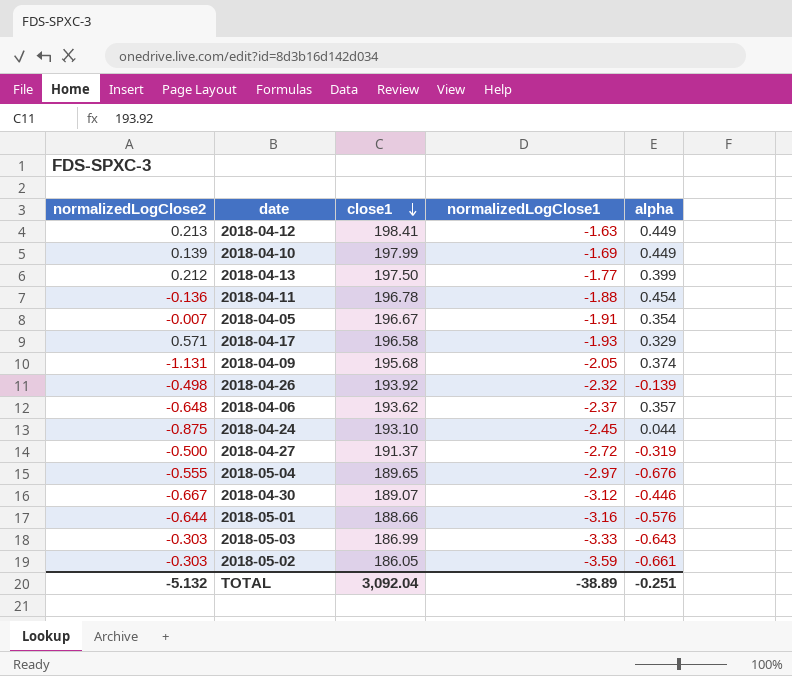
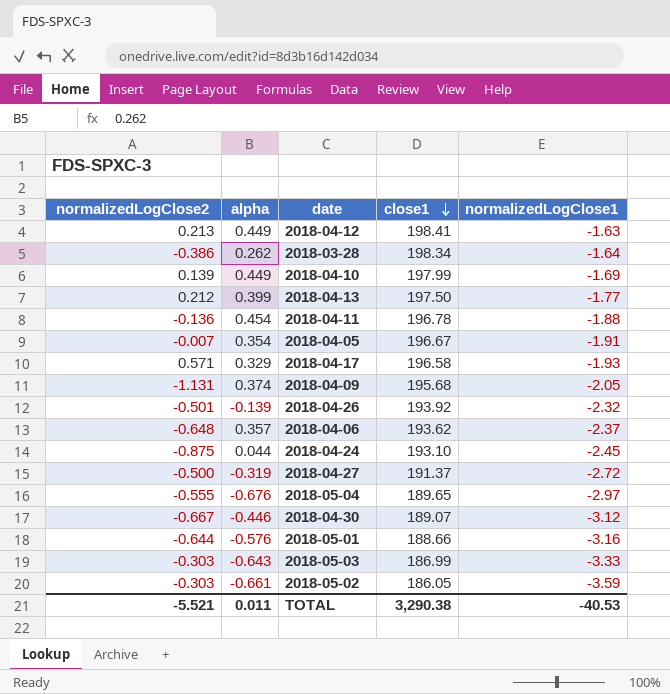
column alpha | position: 5 -> 2
row 2018-03-28: none -> -0.386 | 0.262 | 198.34 | -1.64
2018-04-26 | normalizedLogClose2: -0.498 -> -0.501
TOTAL | normalizedLogClose2: -5.132 -> -5.521
TOTAL | alpha: -0.251 -> 0.011
TOTAL | close1: 3,092.04 -> 3,290.38
TOTAL | normalizedLogClose1: -38.89 -> -40.53

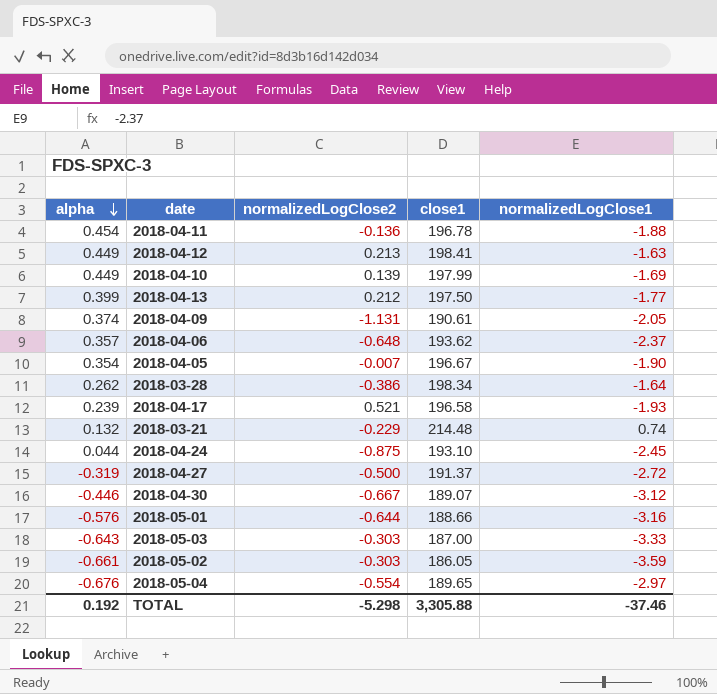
row order: close1 descending -> alpha descending
column normalizedLogClose2 | position: 1 -> 3
row 2018-04-26: -0.501 | -0.139 | 193.92 | -2.32 -> none
2018-04-09 | close1: 195.68 -> 190.61
2018-04-05 | normalizedLogClose1: -1.91 -> -1.90
2018-04-17 | alpha: 0.329 -> 0.239
2018-04-17 | normalizedLogClose2: 0.571 -> 0.521
row 2018-03-21: none -> 0.132 | -0.229 | 214.48 | 0.74
2018-05-03 | close1: 186.99 -> 187.00
2018-05-04 | normalizedLogClose2: -0.555 -> -0.554
TOTAL | alpha: 0.011 -> 0.192
TOTAL | normalizedLogClose2: -5.521 -> -5.298
TOTAL | close1: 3,290.38 -> 3,305.88
TOTAL | normalizedLogClose1: -40.53 -> -37.46

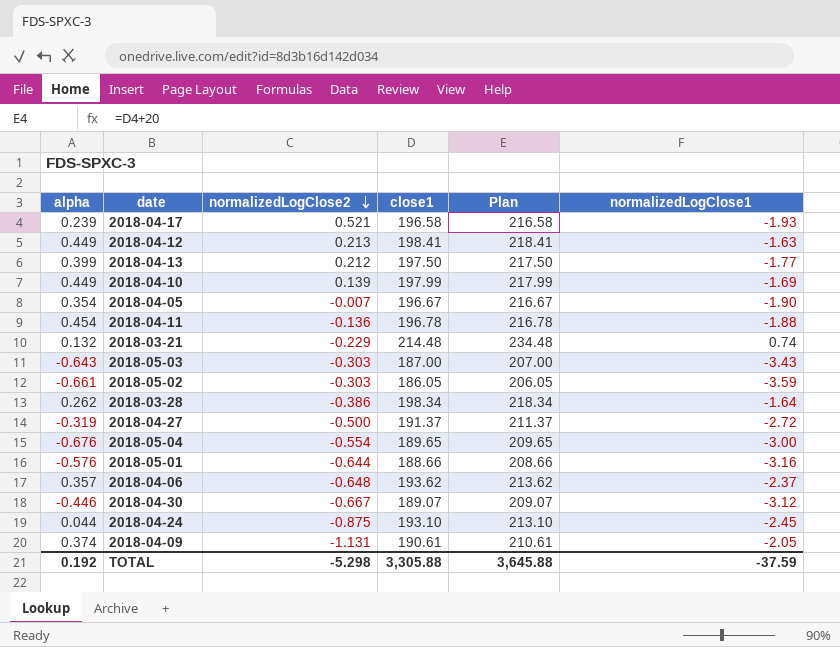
row order: alpha descending -> normalizedLogClose2 descending
column Plan | formula: none -> [close1] + 20
2018-05-03 | normalizedLogClose1: -3.33 -> -3.43
2018-05-04 | normalizedLogClose1: -2.97 -> -3.00
TOTAL | normalizedLogClose1: -37.46 -> -37.59

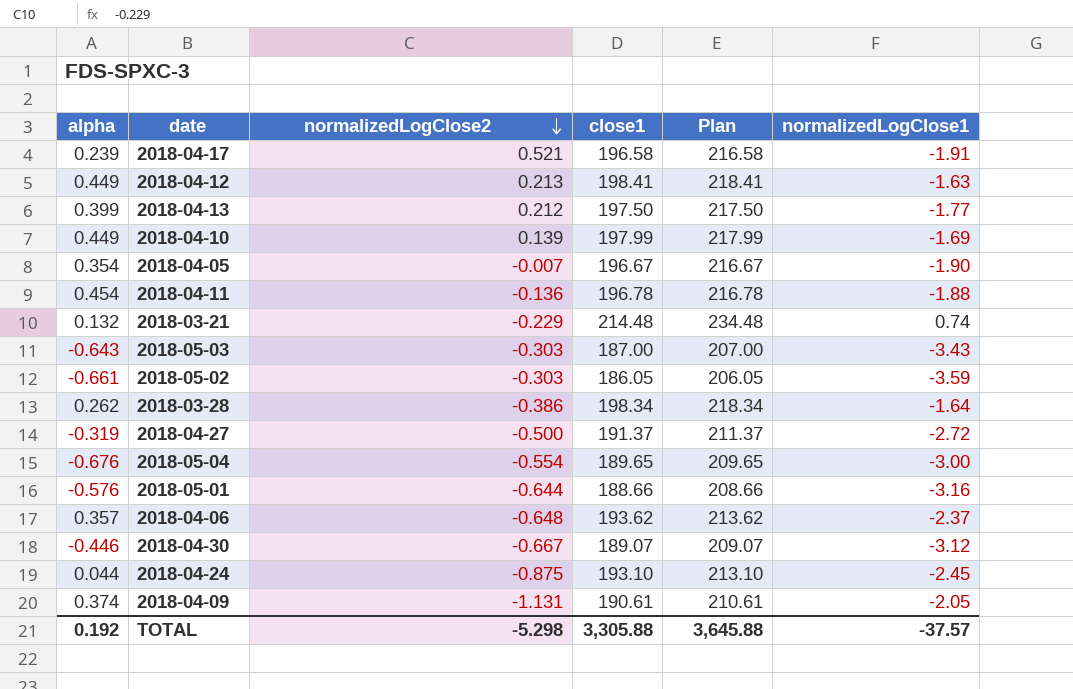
2018-04-17 | normalizedLogClose1: -1.93 -> -1.91
TOTAL | normalizedLogClose1: -37.59 -> -37.57

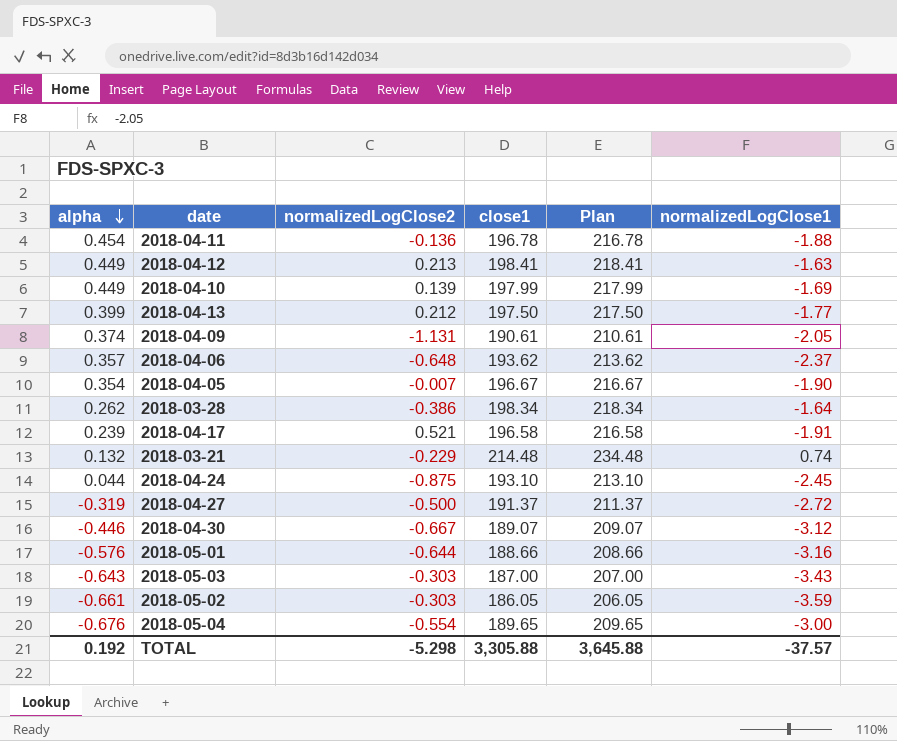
row order: normalizedLogClose2 descending -> alpha descending

